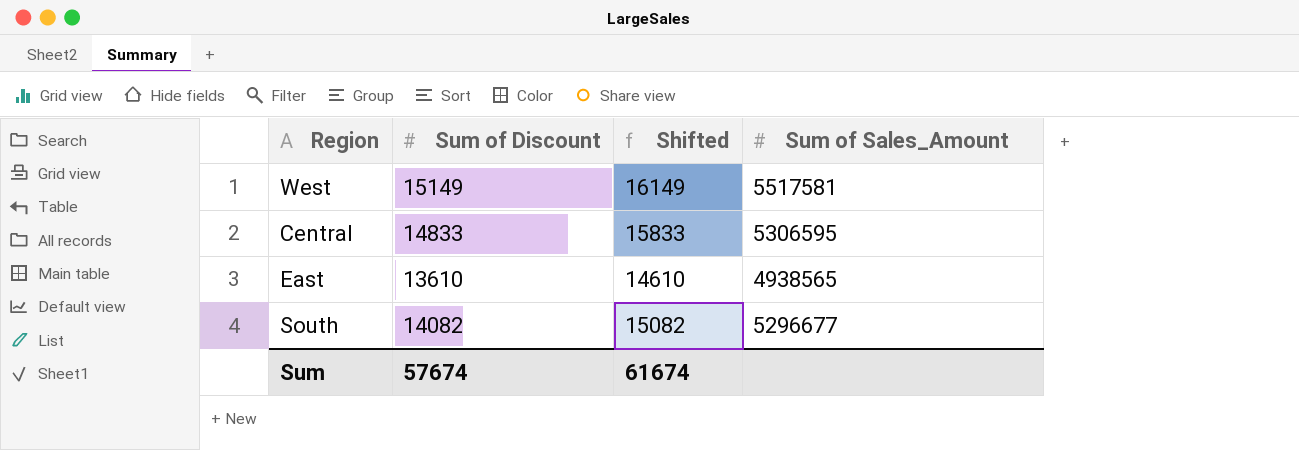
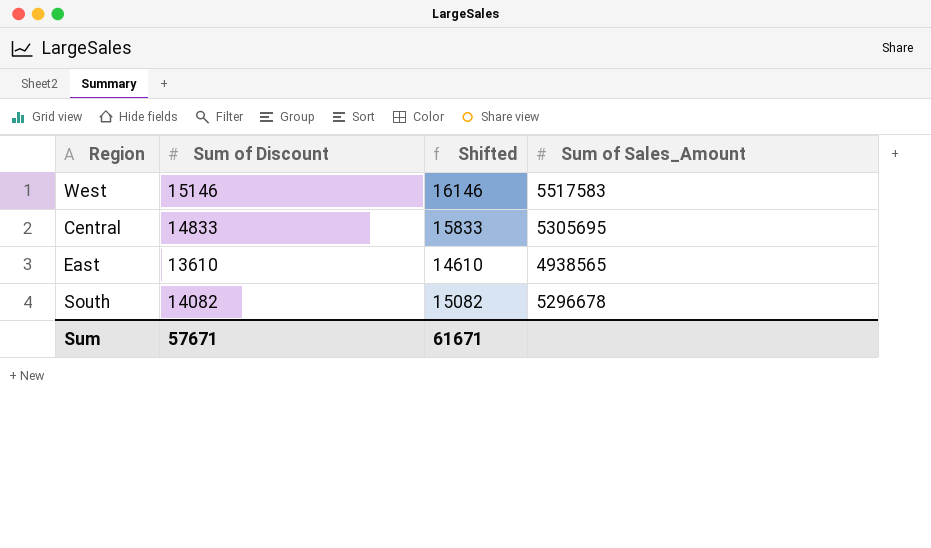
West | Sum of Discount: 15149 -> 15146
West | Shifted: 16149 -> 16146
West | Sum of Sales_Amount: 5517581 -> 5517583
Central | Sum of Sales_Amount: 5306595 -> 5305695
South | Sum of Sales_Amount: 5296677 -> 5296678
Sum | Sum of Discount: 57674 -> 57671
Sum | Shifted: 61674 -> 61671

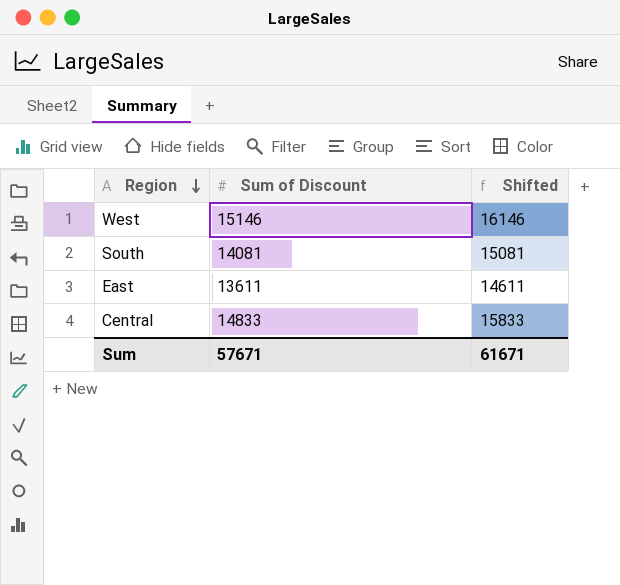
row order: none -> Region descending
column Sum of Sales_Amount | position: 4 -> none
South | Sum of Discount: 14082 -> 14081
South | Shifted: 15082 -> 15081
East | Sum of Discount: 13610 -> 13611
East | Shifted: 14610 -> 14611

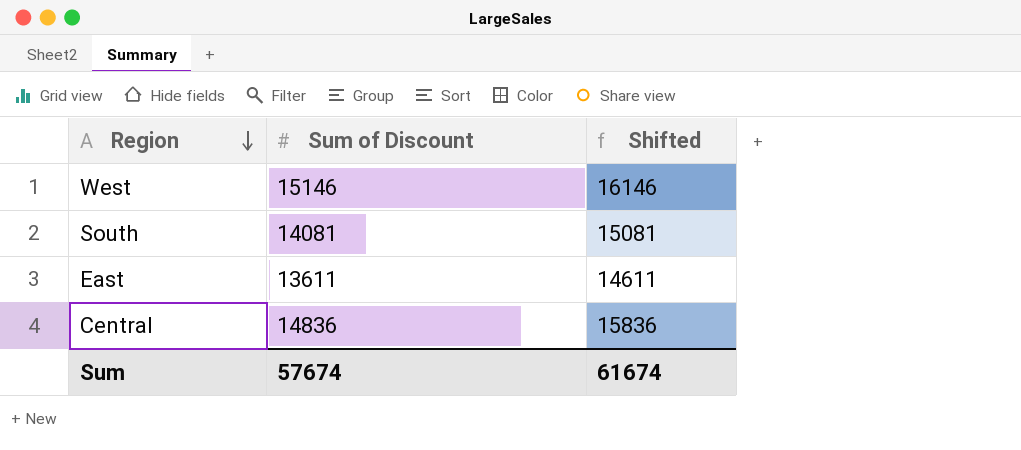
Central | Sum of Discount: 14833 -> 14836
Central | Shifted: 15833 -> 15836
Sum | Sum of Discount: 57671 -> 57674
Sum | Shifted: 61671 -> 61674

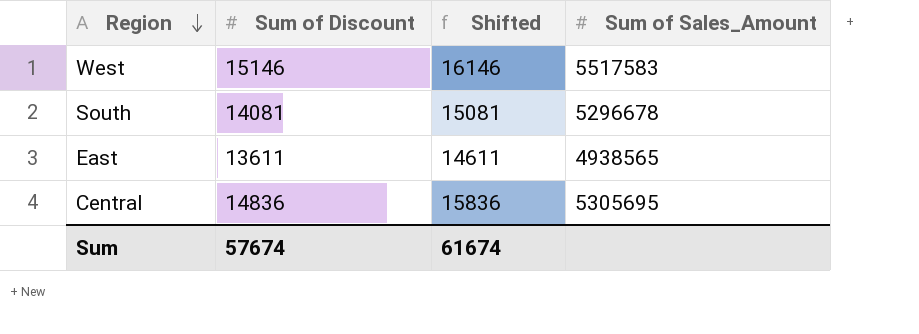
column Sum of Sales_Amount | position: none -> 4

